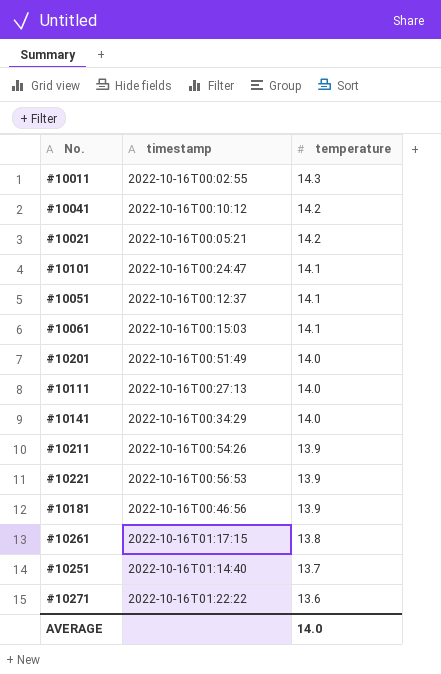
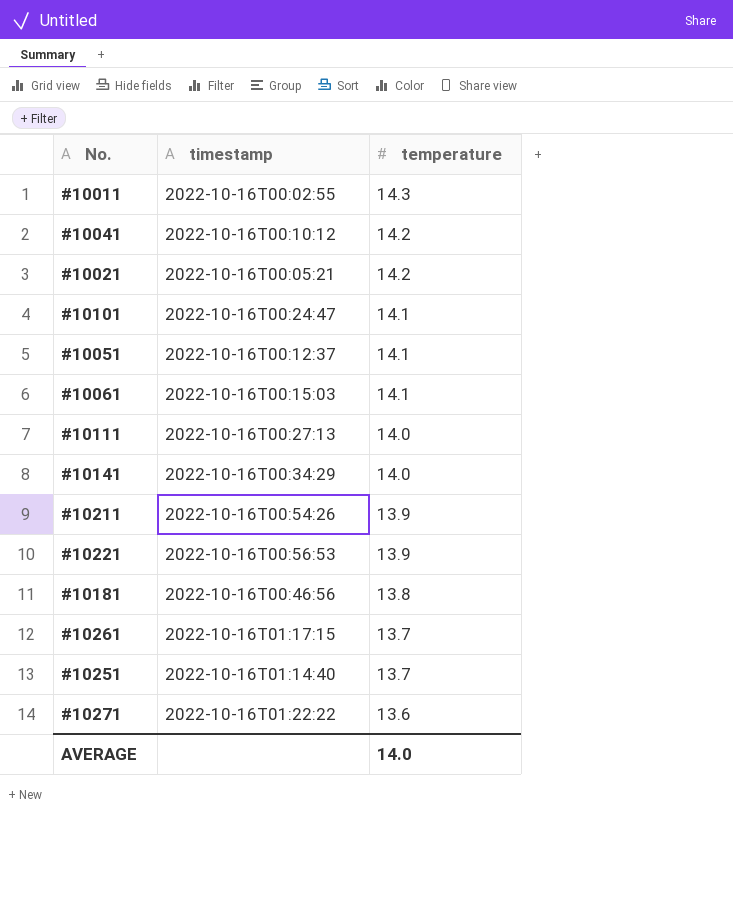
row #10201: 2022-10-16T00:51:49 | 14.0 -> none
#10181 | temperature: 13.9 -> 13.8
#10261 | temperature: 13.8 -> 13.7

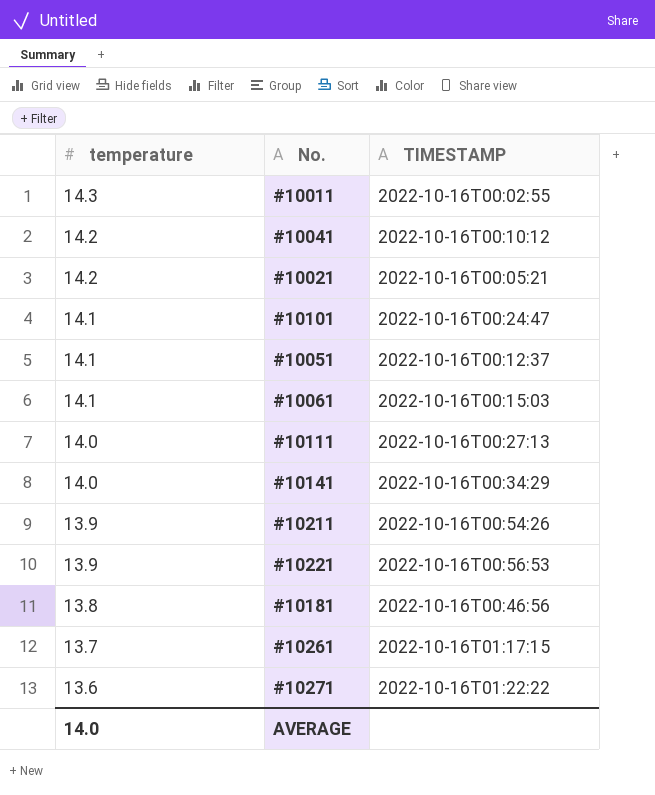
column temperature | position: 3 -> 1
column name: timestamp -> TIMESTAMP
row #10251: 2022-10-16T01:14:40 | 13.7 -> none

